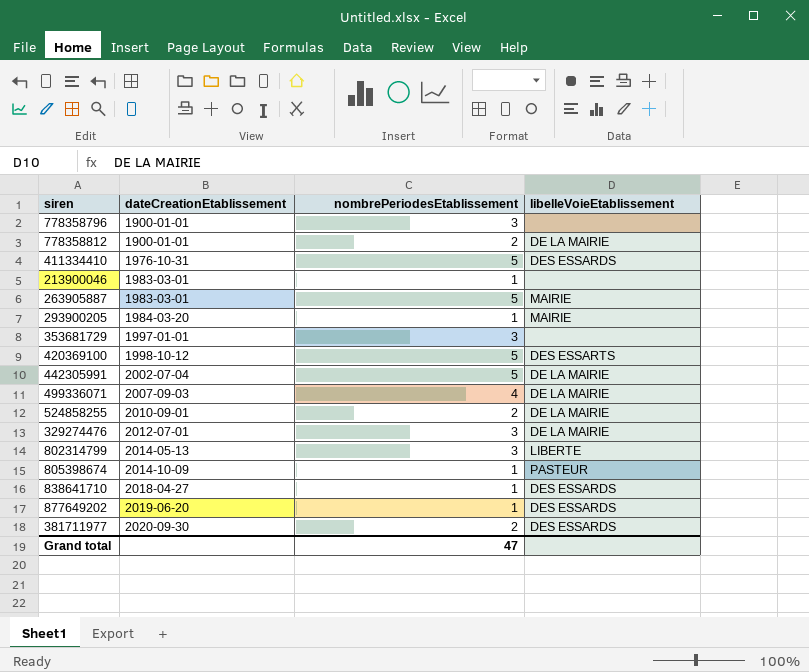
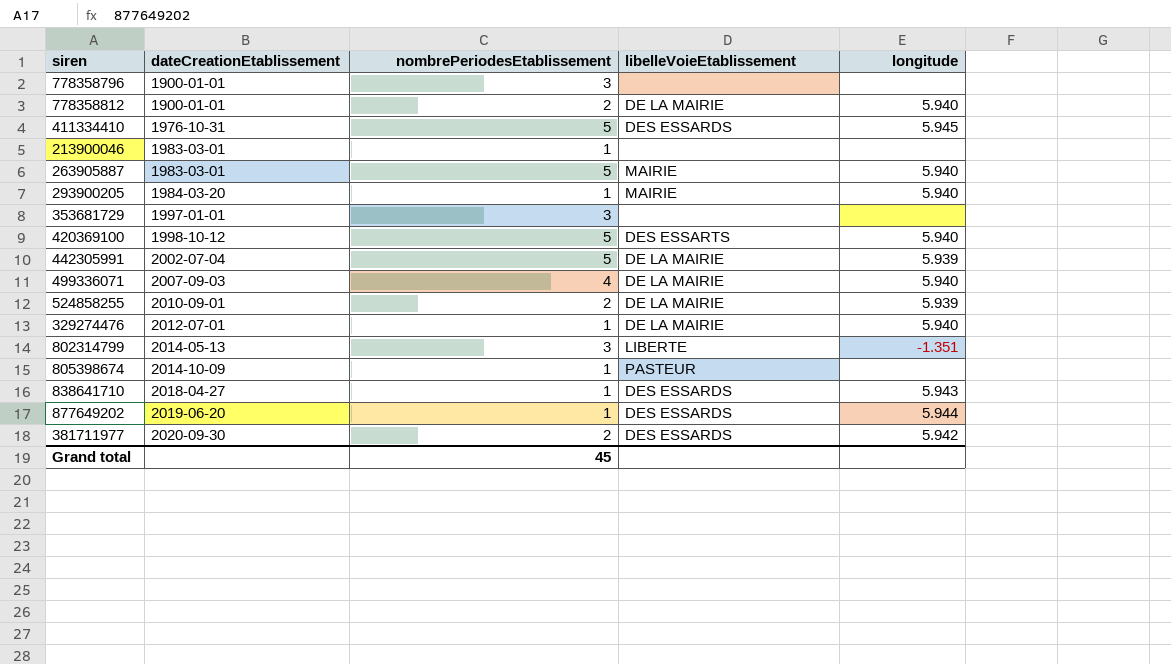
column longitude | position: none -> 5
329274476 | nombrePeriodesEtablissement: 3 -> 1
Grand total | nombrePeriodesEtablissement: 47 -> 45

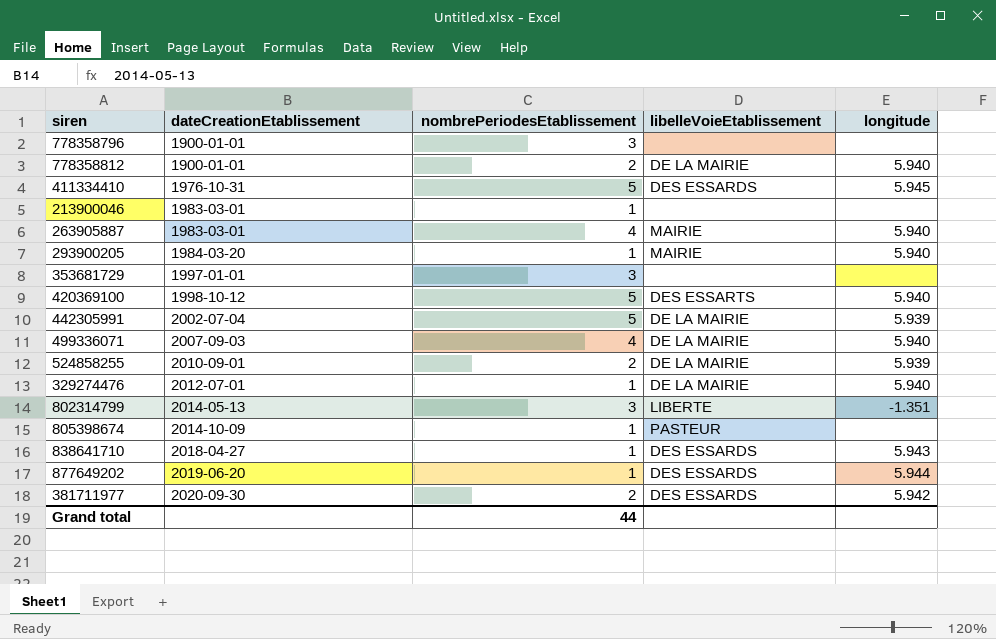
263905887 | nombrePeriodesEtablissement: 5 -> 4
Grand total | nombrePeriodesEtablissement: 45 -> 44

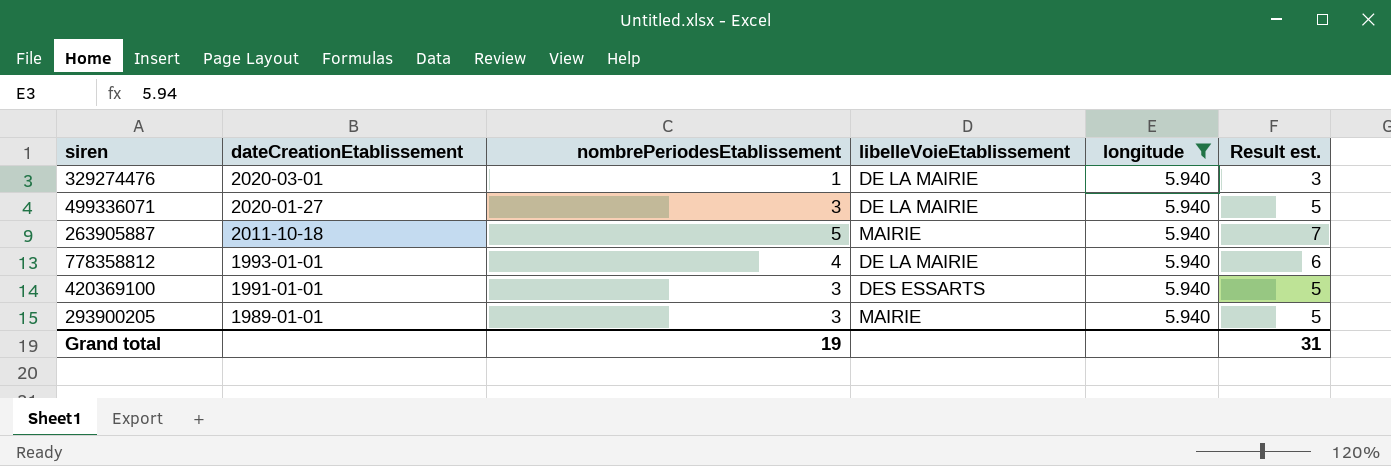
filter: none -> longitude = 5.940
row order: dateCreationEtablissement ascending -> dateCreationEtablissement descending
column Result est. | formula: none -> [nombrePeriodesEtablissement] + 2
329274476 | dateCreationEtablissement: 2012-07-01 -> 2020-03-01
499336071 | dateCreationEtablissement: 2007-09-03 -> 2020-01-27
499336071 | nombrePeriodesEtablissement: 4 -> 3
263905887 | dateCreationEtablissement: 1983-03-01 -> 2011-10-18
263905887 | nombrePeriodesEtablissement: 4 -> 5
778358812 | dateCreationEtablissement: 1900-01-01 -> 1993-01-01
778358812 | nombrePeriodesEtablissement: 2 -> 4
420369100 | dateCreationEtablissement: 1998-10-12 -> 1991-01-01
420369100 | nombrePeriodesEtablissement: 5 -> 3
293900205 | dateCreationEtablissement: 1984-03-20 -> 1989-01-01
293900205 | nombrePeriodesEtablissement: 1 -> 3
Grand total | nombrePeriodesEtablissement: 44 -> 19

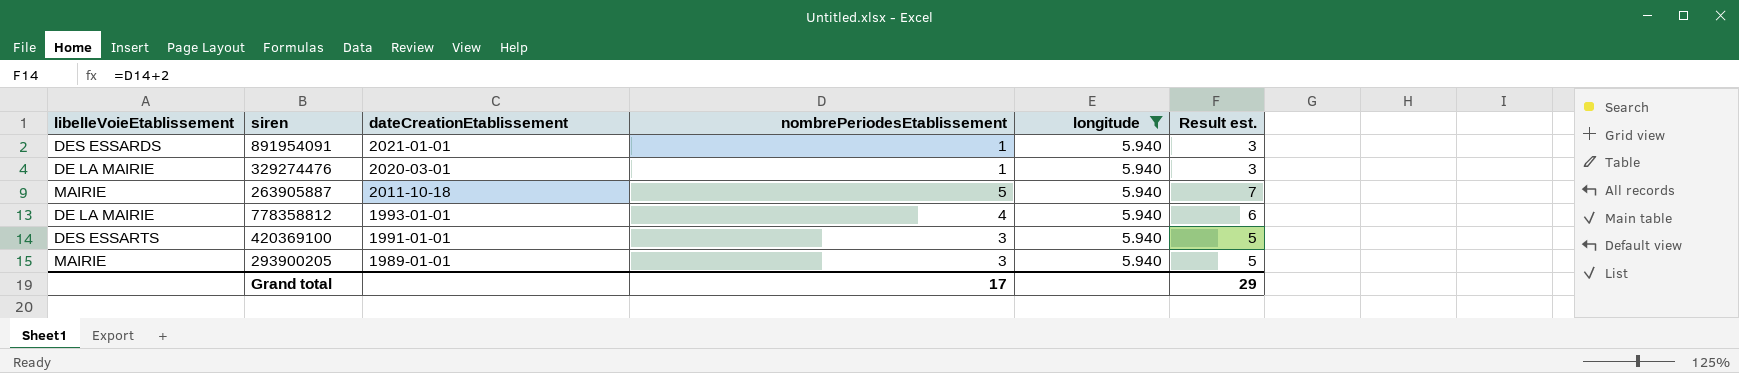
column libelleVoieEtablissement | position: 4 -> 1
row 499336071: 2020-01-27 | 3 | DE LA MAIRIE | 5.940 | 5 -> none
row 891954091: none -> DES ESSARDS | 2021-01-01 | 1 | 5.940 | 3
Grand total | nombrePeriodesEtablissement: 19 -> 17
Grand total | Result est.: 31 -> 29

